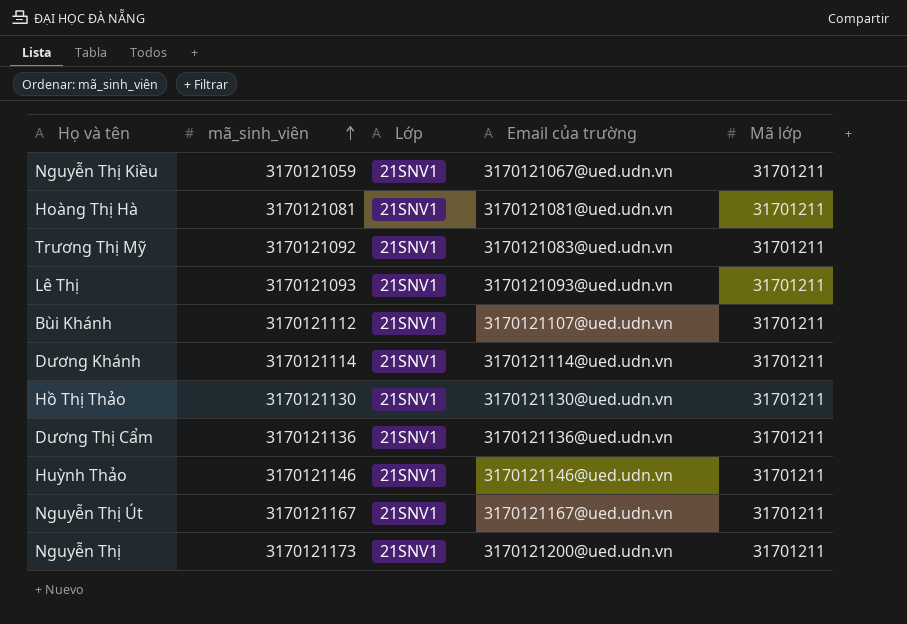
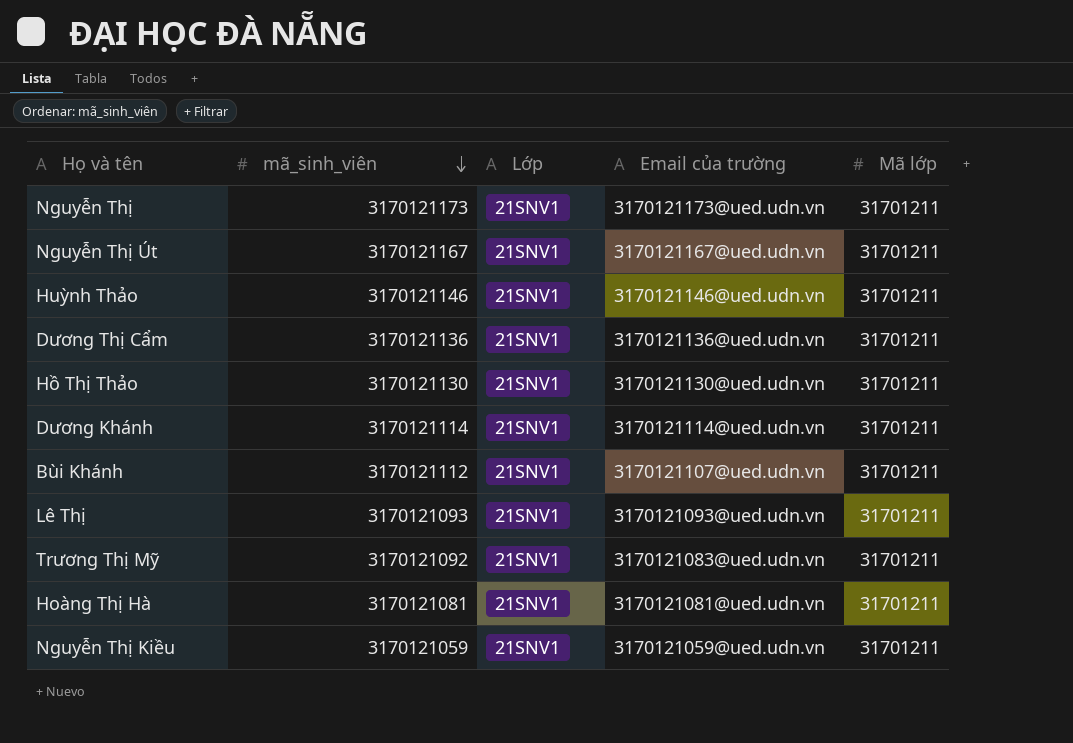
row order: mã_sinh_viên ascending -> mã_sinh_viên descending
Nguyễn Thị | Email của trường: 3170121200@ued.udn.vn -> 3170121173@ued.udn.vn
Nguyễn Thị Kiều | Email của trường: 3170121067@ued.udn.vn -> 3170121059@ued.udn.vn

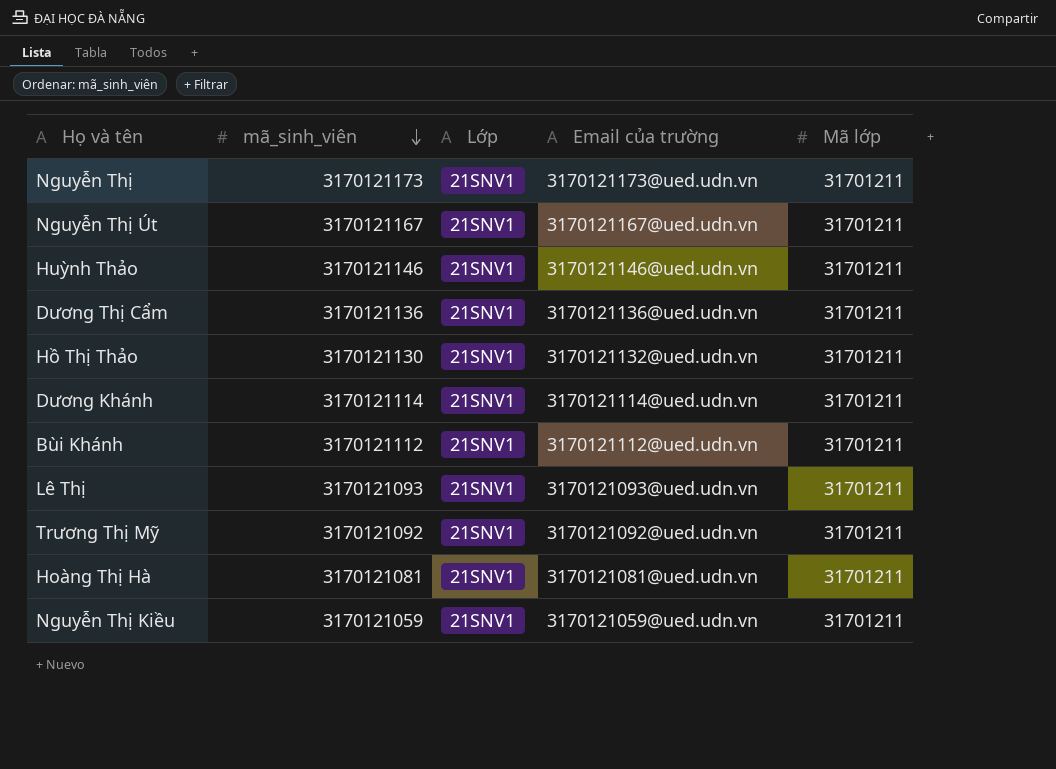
Hồ Thị Thảo | Email của trường: 3170121130@ued.udn.vn -> 3170121132@ued.udn.vn
Bùi Khánh | Email của trường: 3170121107@ued.udn.vn -> 3170121112@ued.udn.vn
Trương Thị Mỹ | Email của trường: 3170121083@ued.udn.vn -> 3170121092@ued.udn.vn

